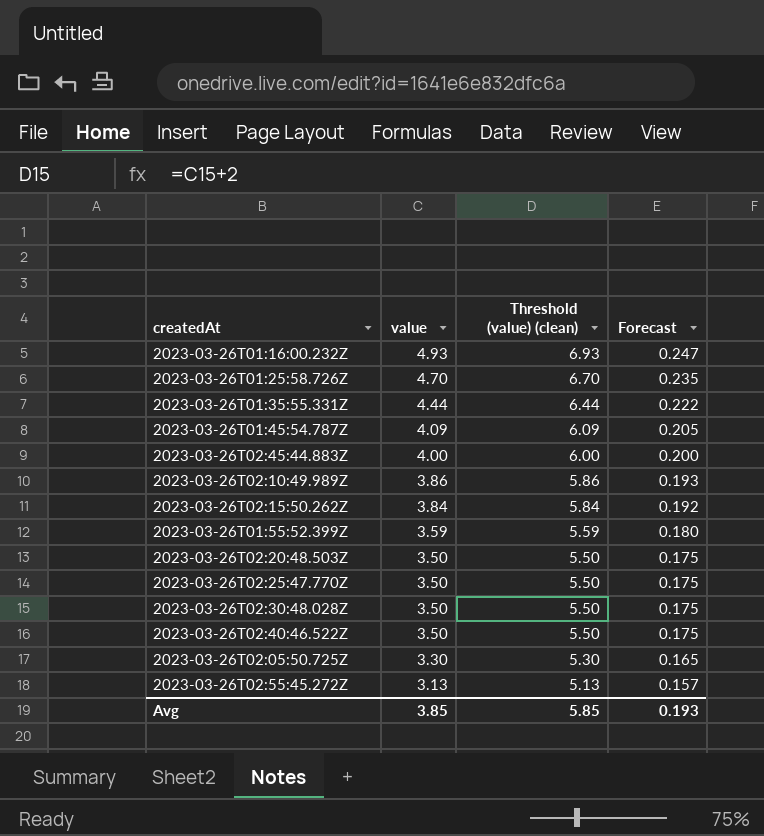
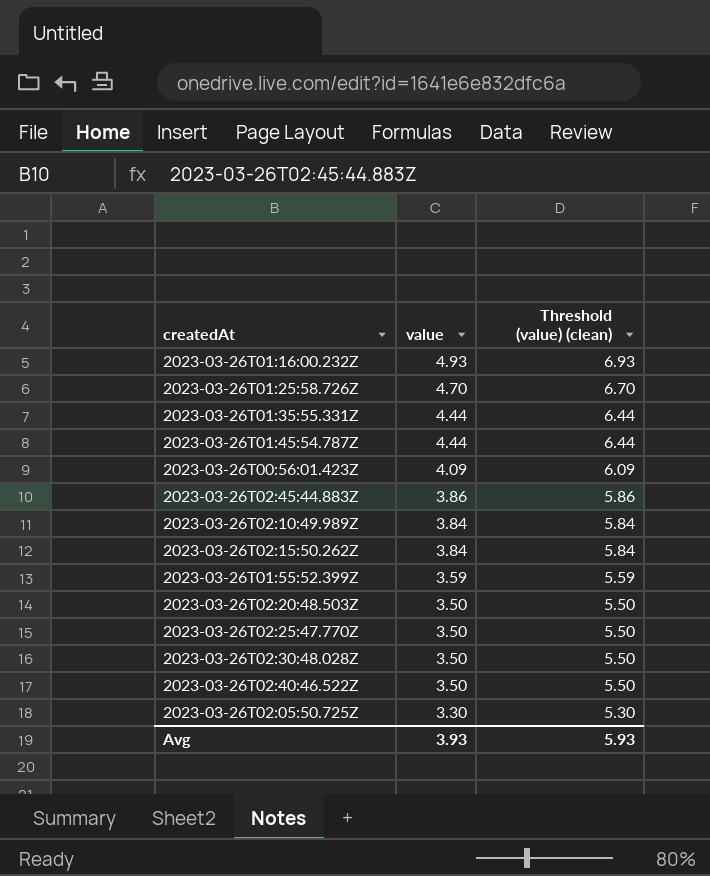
column Forecast | formula: [value] * 0.05 -> none
row 2023-03-26T02:55:45.272Z: 3.13 | 5.13 | 0.157 -> none
2023-03-26T01:45:54.787Z | value: 4.09 -> 4.44
2023-03-26T01:45:54.787Z | Threshold (value) (clean): 6.09 -> 6.44
row 2023-03-26T00:56:01.423Z: none -> 4.09 | 6.09
2023-03-26T02:45:44.883Z | value: 4.00 -> 3.86
2023-03-26T02:45:44.883Z | Threshold (value) (clean): 6.00 -> 5.86
2023-03-26T02:10:49.989Z | value: 3.86 -> 3.84
2023-03-26T02:10:49.989Z | Threshold (value) (clean): 5.86 -> 5.84
Avg | value: 3.85 -> 3.93
Avg | Threshold (value) (clean): 5.85 -> 5.93

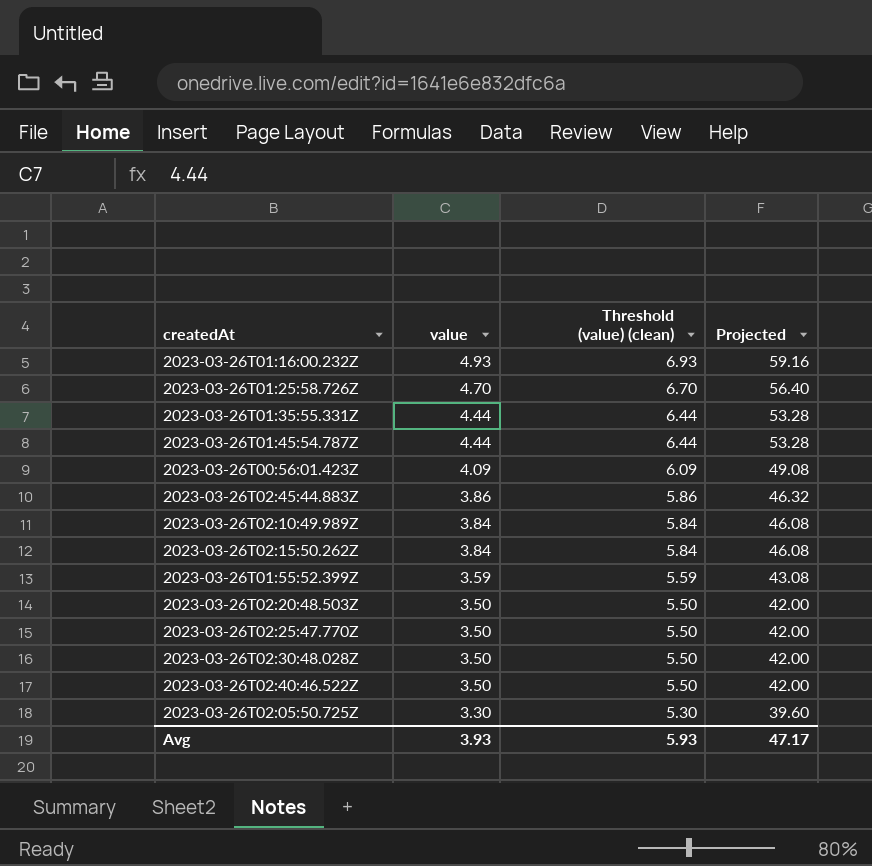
column Projected | formula: none -> [value] * 12

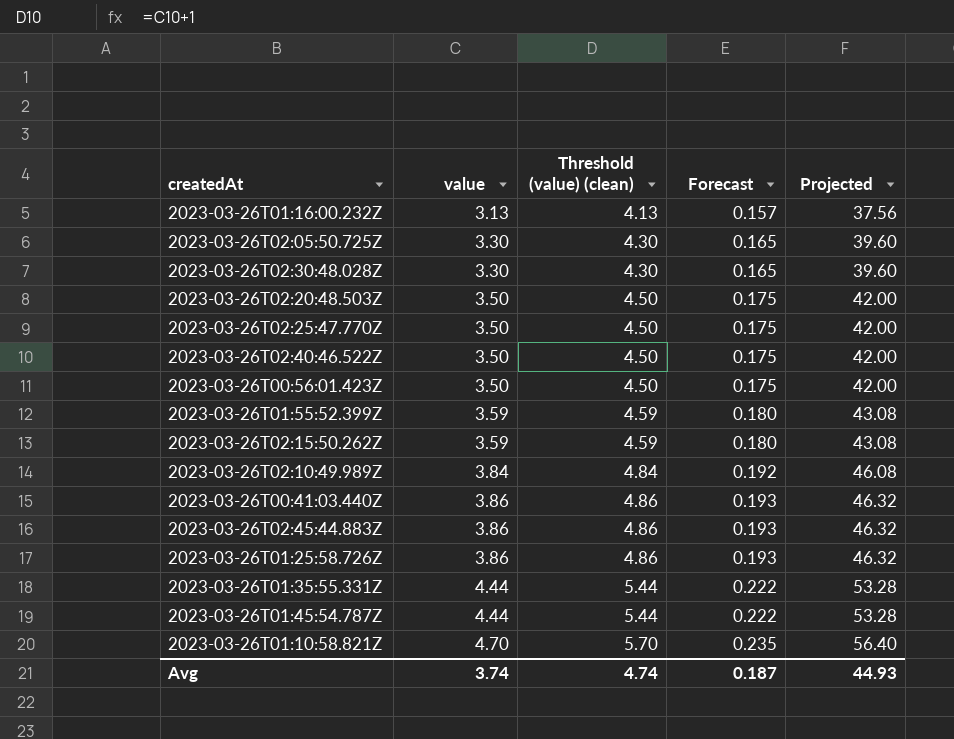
row order: value descending -> value ascending
column Threshold (value) (clean) | formula: [value] + 2 -> [value] + 1
column Forecast | formula: none -> [value] * 0.05
2023-03-26T01:16:00.232Z | value: 4.93 -> 3.13
2023-03-26T01:16:00.232Z | Projected: 59.16 -> 37.56
2023-03-26T02:30:48.028Z | value: 3.50 -> 3.30
2023-03-26T02:30:48.028Z | Projected: 42.00 -> 39.60
2023-03-26T00:56:01.423Z | value: 4.09 -> 3.50
2023-03-26T00:56:01.423Z | Projected: 49.08 -> 42.00
2023-03-26T02:15:50.262Z | value: 3.84 -> 3.59
2023-03-26T02:15:50.262Z | Projected: 46.08 -> 43.08
row 2023-03-26T00:41:03.440Z: none -> 3.86 | 4.86 | 0.193 | 46.32
2023-03-26T01:25:58.726Z | value: 4.70 -> 3.86
2023-03-26T01:25:58.726Z | Projected: 56.40 -> 46.32
row 2023-03-26T01:10:58.821Z: none -> 4.70 | 5.70 | 0.235 | 56.40
Avg | value: 3.93 -> 3.74
Avg | Threshold (value) (clean): 5.93 -> 4.74
Avg | Projected: 47.17 -> 44.93

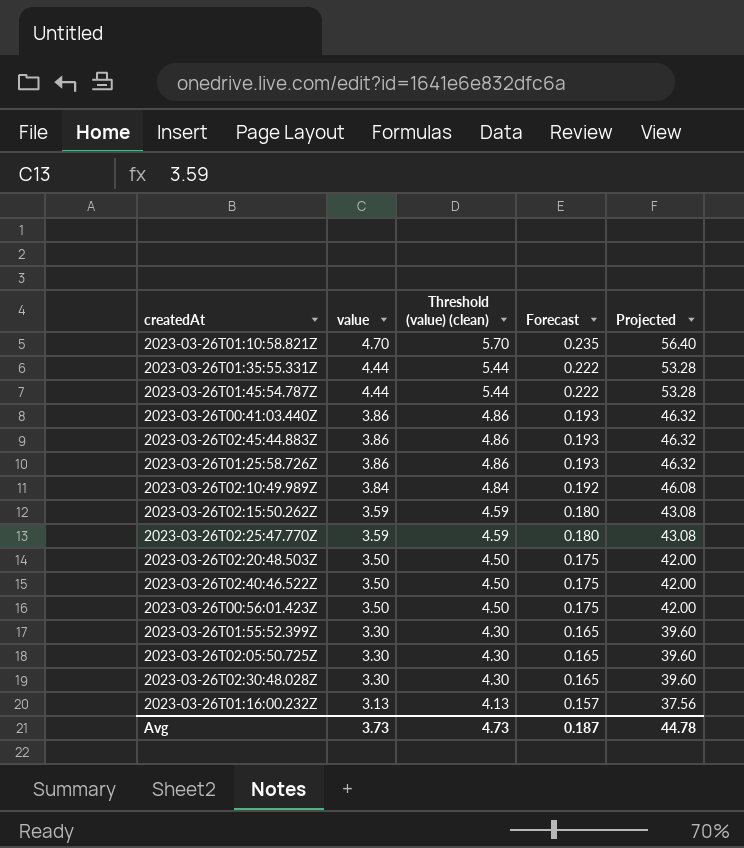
row order: value ascending -> value descending
2023-03-26T02:25:47.770Z | value: 3.50 -> 3.59
2023-03-26T02:25:47.770Z | Threshold (value) (clean): 4.50 -> 4.59
2023-03-26T02:25:47.770Z | Forecast: 0.175 -> 0.180
2023-03-26T02:25:47.770Z | Projected: 42.00 -> 43.08
2023-03-26T01:55:52.399Z | value: 3.59 -> 3.30
2023-03-26T01:55:52.399Z | Threshold (value) (clean): 4.59 -> 4.30
2023-03-26T01:55:52.399Z | Forecast: 0.180 -> 0.165
2023-03-26T01:55:52.399Z | Projected: 43.08 -> 39.60
Avg | value: 3.74 -> 3.73
Avg | Threshold (value) (clean): 4.74 -> 4.73
Avg | Projected: 44.93 -> 44.78

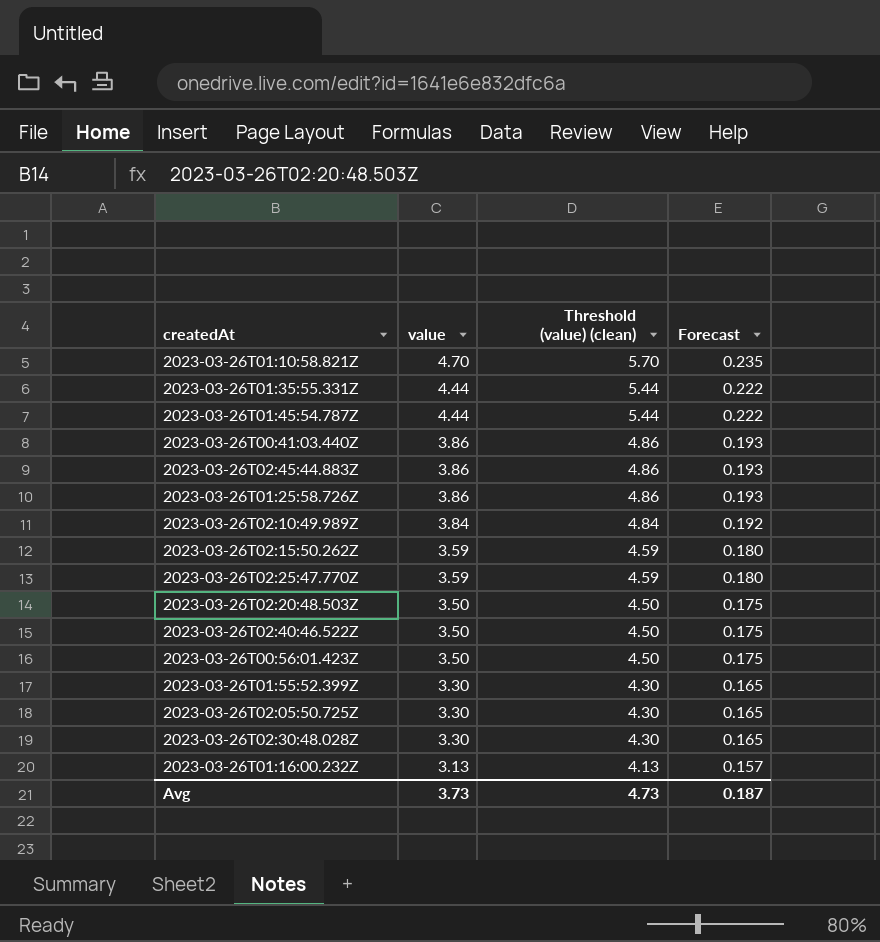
column Projected | formula: [value] * 12 -> none

